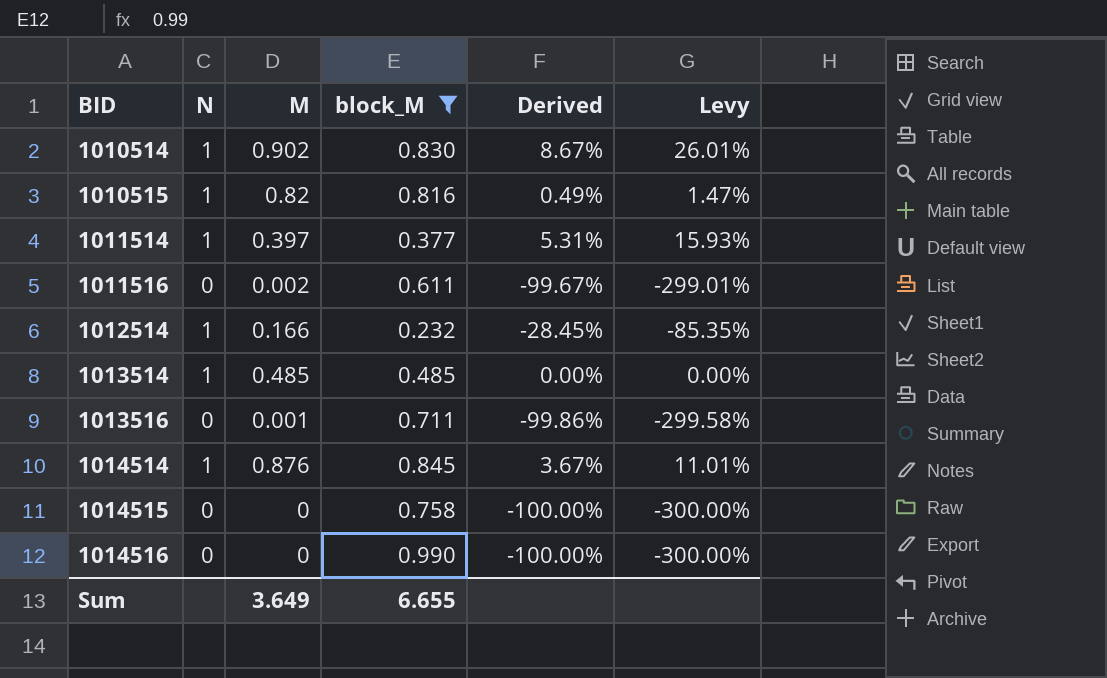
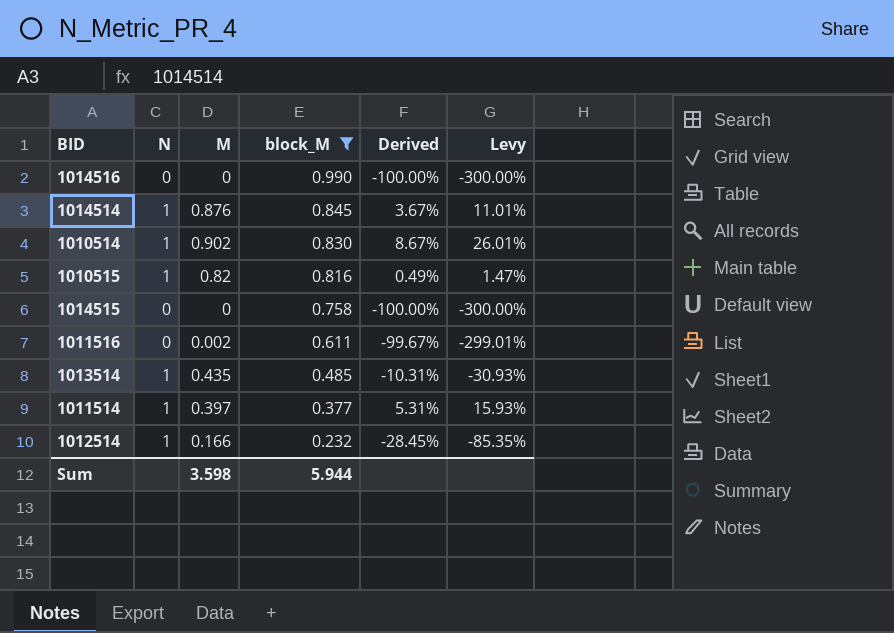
row order: BID ascending -> block_M descending
row 1013516: 0 | 0.001 | 0.711 | -99.86% | -299.58% -> none
1013514 | M: 0.485 -> 0.435
1013514 | Derived: 0.00% -> -10.31%
1013514 | Levy: 0.00% -> -30.93%
Sum | M: 3.649 -> 3.598
Sum | block_M: 6.655 -> 5.944

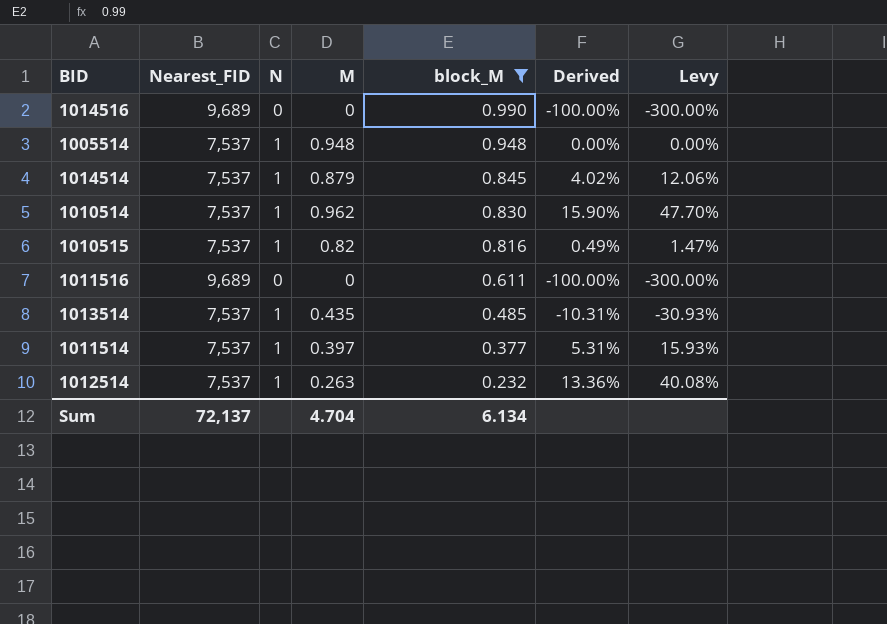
column Nearest_FID | position: none -> 2
row 1014515: 0 | 0 | 0.758 | -100.00% | -300.00% -> none
row 1005514: none -> 7,537 | 1 | 0.948 | 0.948 | 0.00% | 0.00%
1014514 | M: 0.876 -> 0.879
1014514 | Derived: 3.67% -> 4.02%
1014514 | Levy: 11.01% -> 12.06%
1010514 | M: 0.902 -> 0.962
1010514 | Derived: 8.67% -> 15.90%
1010514 | Levy: 26.01% -> 47.70%
1011516 | M: 0.002 -> 0
1011516 | Derived: -99.67% -> -100.00%
1011516 | Levy: -299.01% -> -300.00%
1012514 | M: 0.166 -> 0.263
1012514 | Derived: -28.45% -> 13.36%
1012514 | Levy: -85.35% -> 40.08%
Sum | M: 3.598 -> 4.704
Sum | block_M: 5.944 -> 6.134

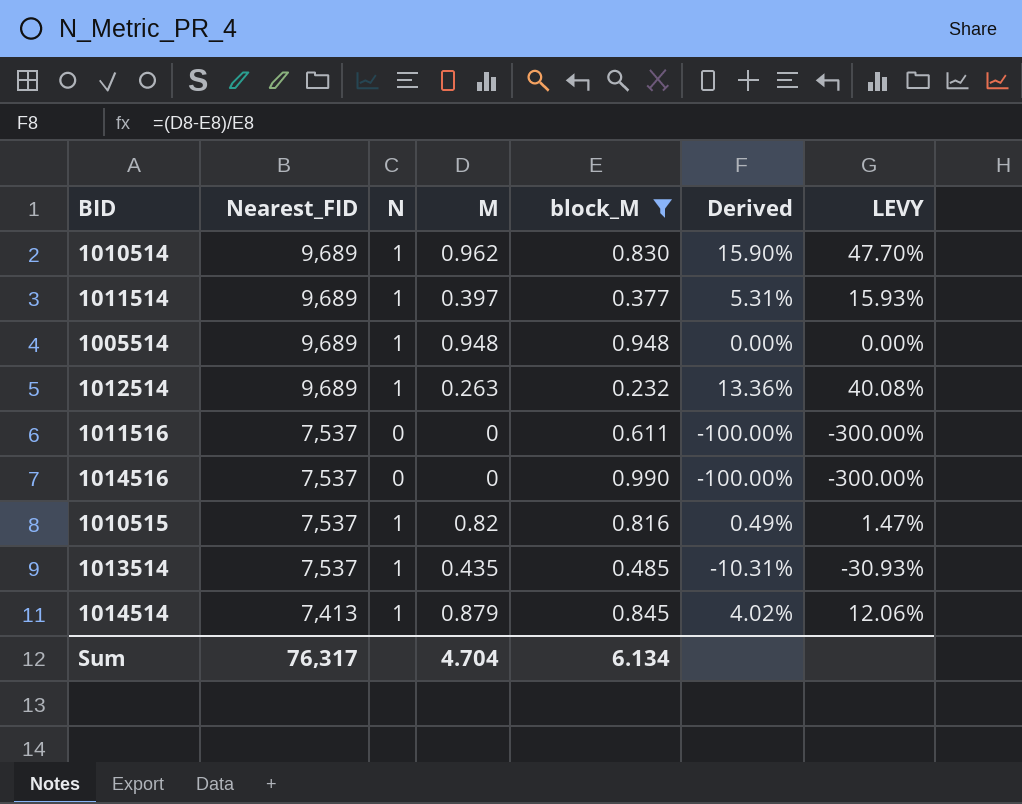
row order: block_M descending -> Nearest_FID descending
column name: Levy -> LEVY
1010514 | Nearest_FID: 7,537 -> 9,689
1011514 | Nearest_FID: 7,537 -> 9,689
1005514 | Nearest_FID: 7,537 -> 9,689
1012514 | Nearest_FID: 7,537 -> 9,689
1011516 | Nearest_FID: 9,689 -> 7,537
1014516 | Nearest_FID: 9,689 -> 7,537
1014514 | Nearest_FID: 7,537 -> 7,413
Sum | Nearest_FID: 72,137 -> 76,317

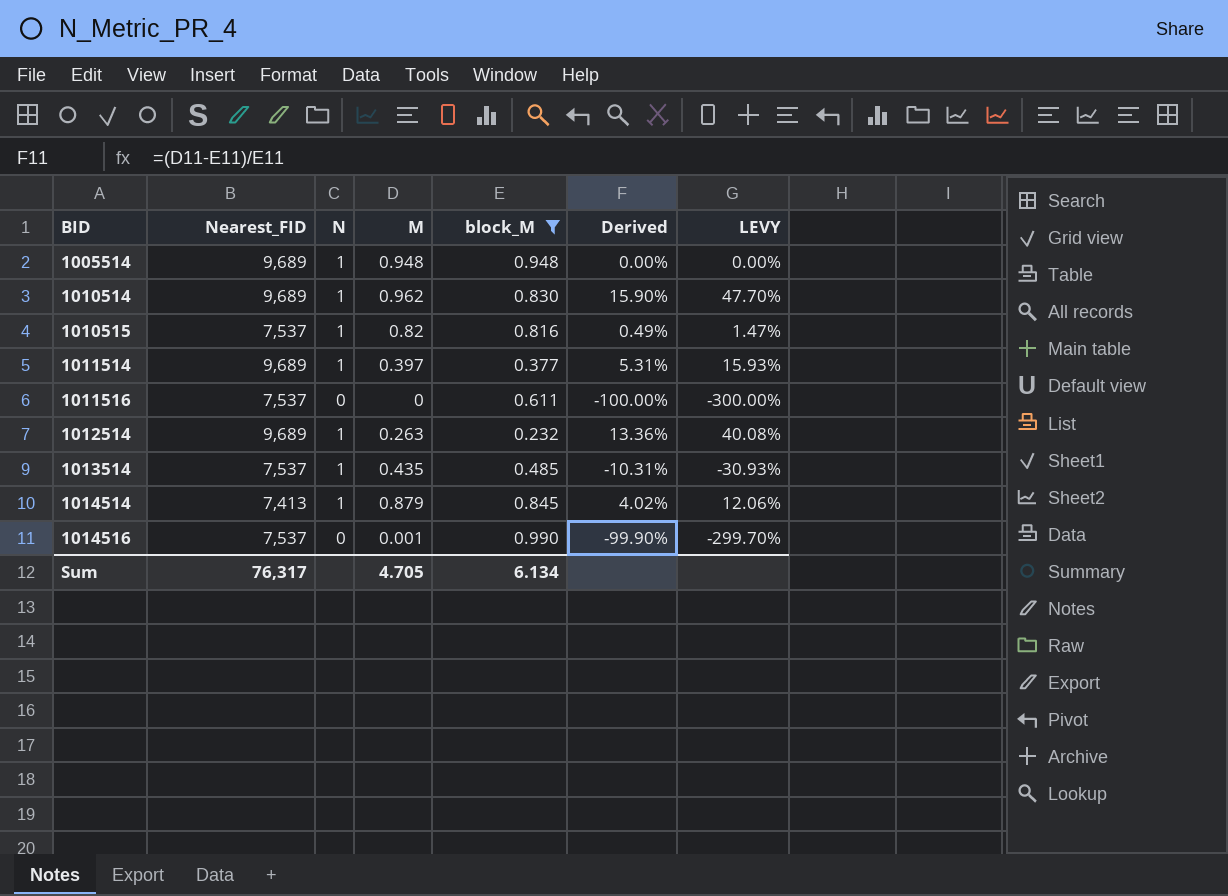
row order: Nearest_FID descending -> BID ascending
1014516 | M: 0 -> 0.001
1014516 | Derived: -100.00% -> -99.90%
1014516 | LEVY: -300.00% -> -299.70%
Sum | M: 4.704 -> 4.705

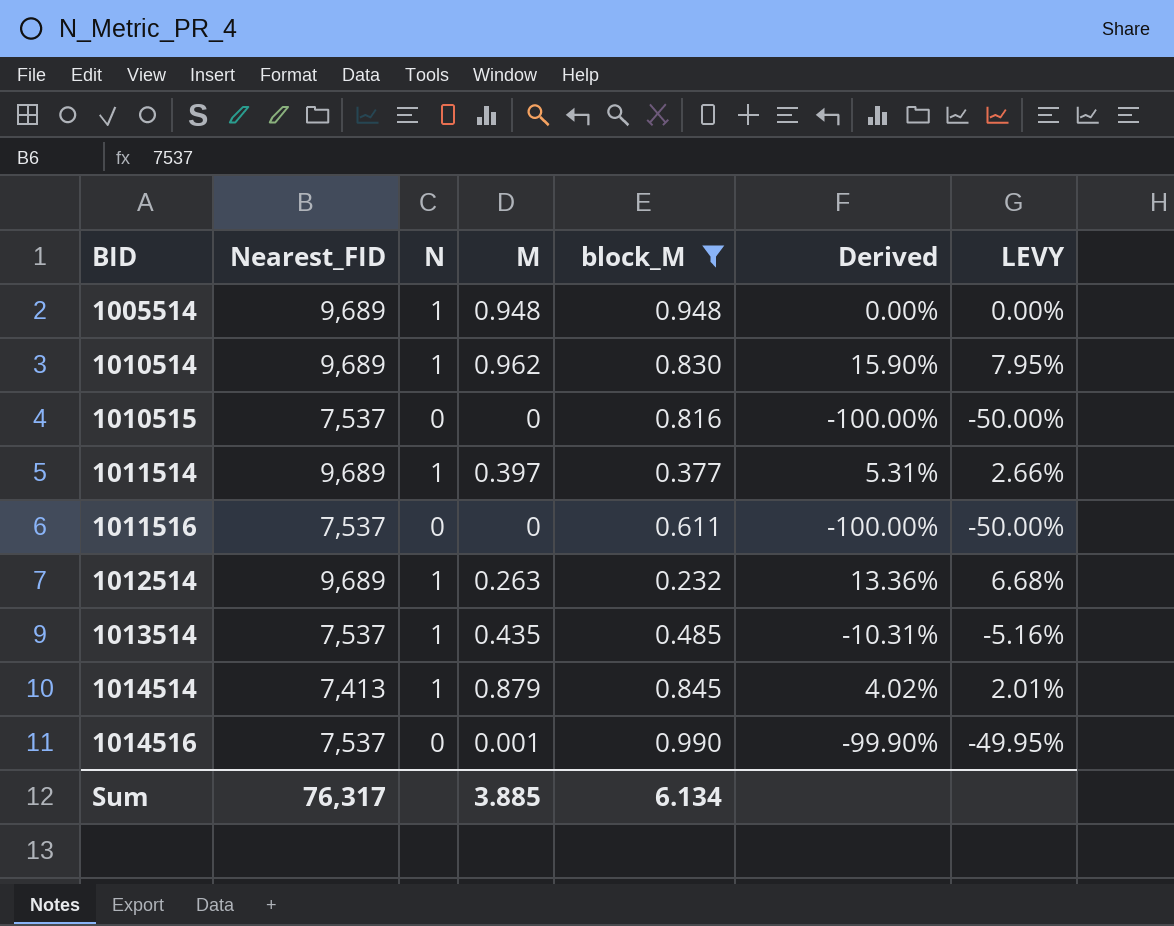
column LEVY | formula: [Derived] * 3 -> [Derived] * 0.5
1010515 | N: 1 -> 0
1010515 | M: 0.82 -> 0
1010515 | Derived: 0.49% -> -100.00%
Sum | M: 4.705 -> 3.885

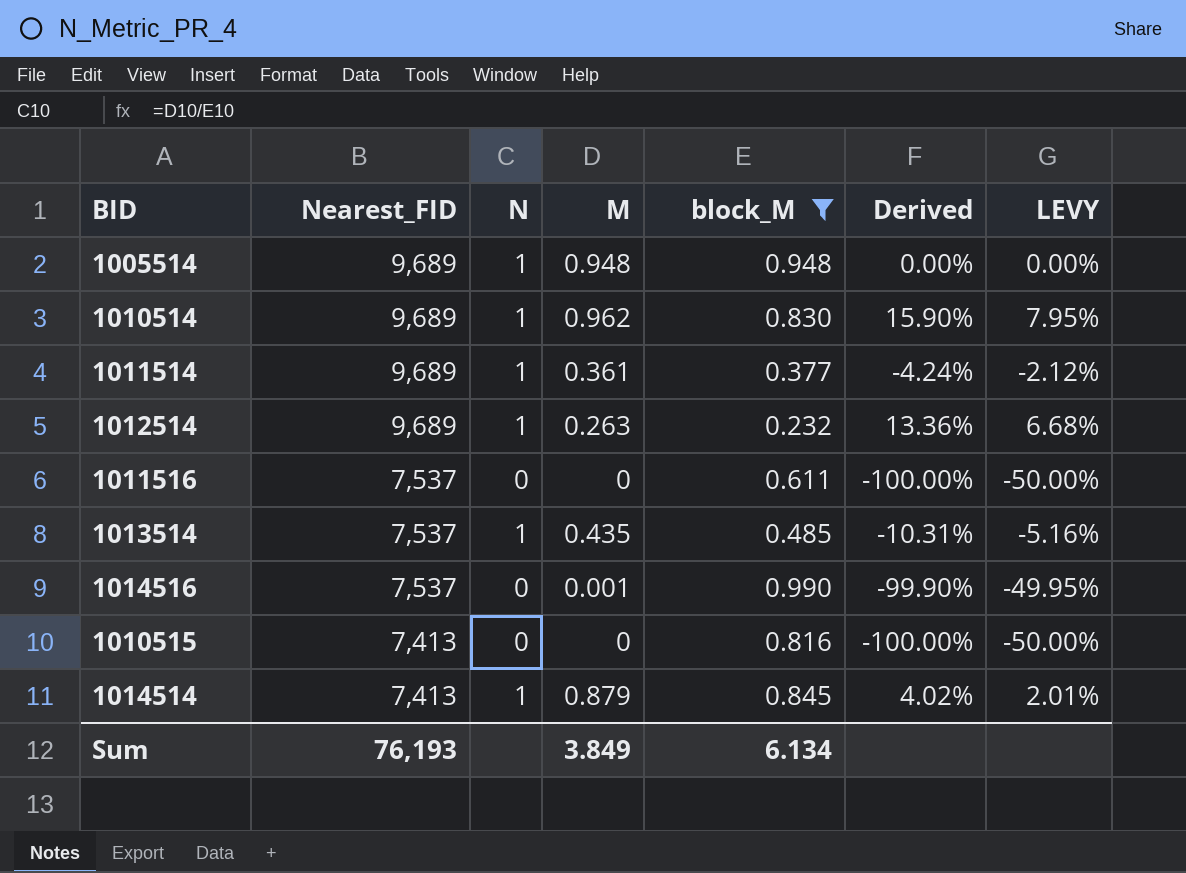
row order: BID ascending -> Nearest_FID descending
1011514 | M: 0.397 -> 0.361
1011514 | Derived: 5.31% -> -4.24%
1011514 | LEVY: 2.66% -> -2.12%
1010515 | Nearest_FID: 7,537 -> 7,413
Sum | Nearest_FID: 76,317 -> 76,193
Sum | M: 3.885 -> 3.849

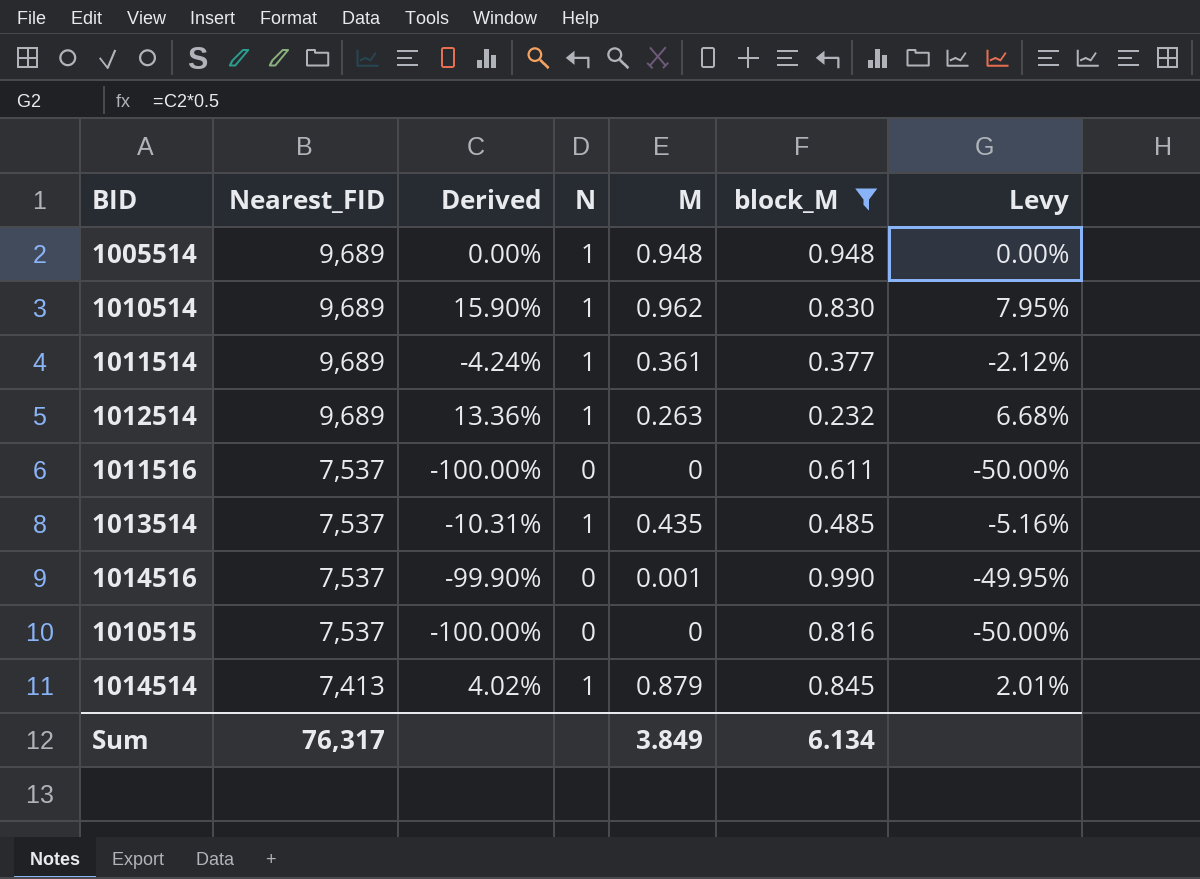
column Derived | position: 6 -> 3
column name: LEVY -> Levy
1010515 | Nearest_FID: 7,413 -> 7,537
Sum | Nearest_FID: 76,193 -> 76,317

